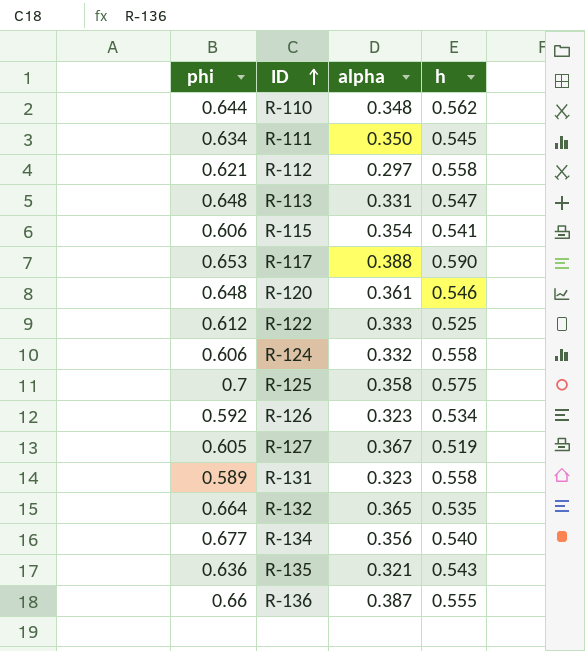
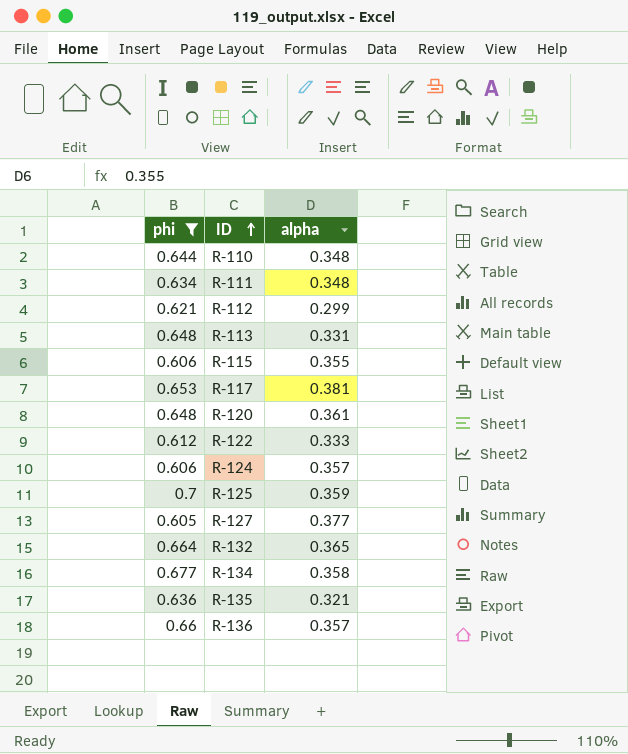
filter: none -> phi >= 0.605
column h | position: 4 -> none
R-111 | alpha: 0.350 -> 0.348
R-112 | alpha: 0.297 -> 0.299
R-115 | alpha: 0.354 -> 0.355
R-117 | alpha: 0.388 -> 0.381
R-124 | alpha: 0.332 -> 0.357
R-125 | alpha: 0.358 -> 0.359
R-127 | alpha: 0.367 -> 0.377
R-134 | alpha: 0.356 -> 0.358
R-136 | alpha: 0.387 -> 0.357

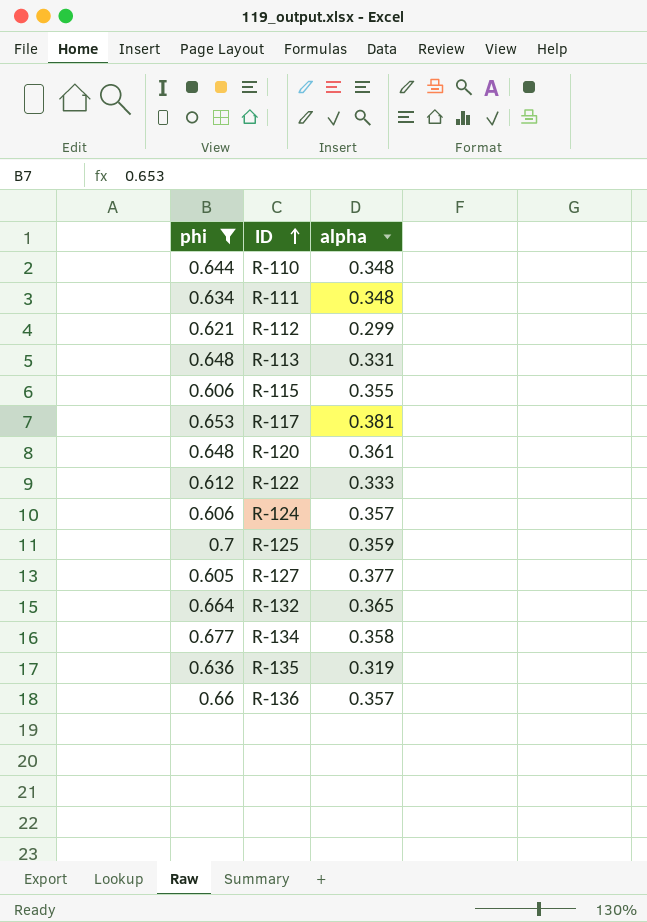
R-135 | alpha: 0.321 -> 0.319

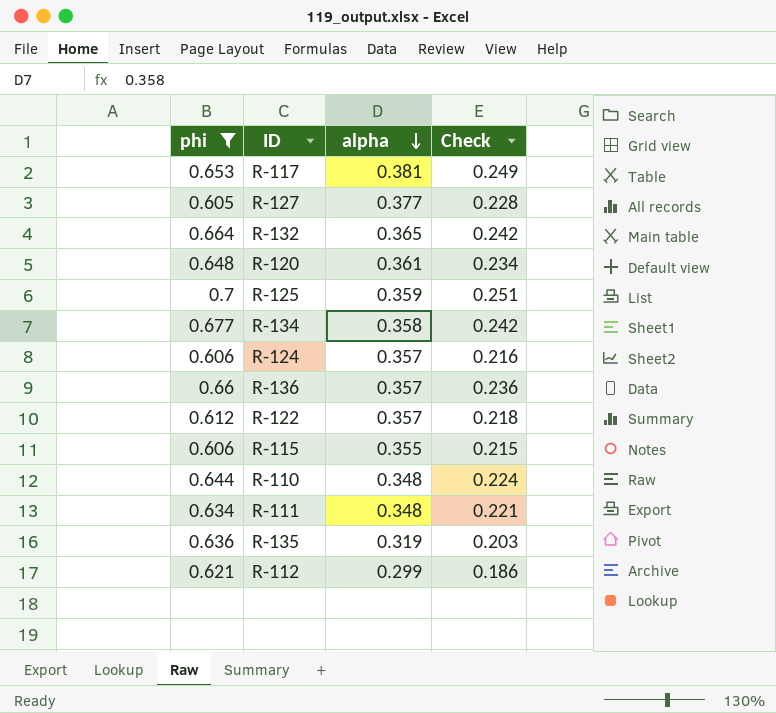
row order: ID ascending -> alpha descending
column Check | formula: none -> [phi] * [alpha]
row R-113: 0.648 | 0.331 -> none
R-122 | alpha: 0.333 -> 0.357

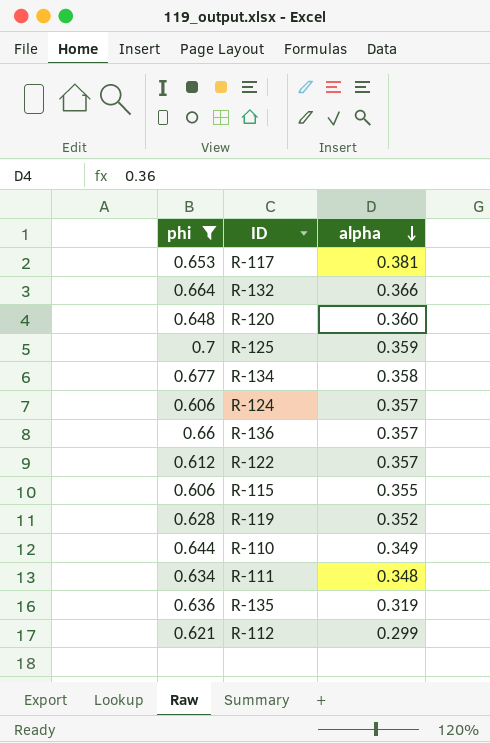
column Check | formula: [phi] * [alpha] -> none
row R-127: 0.605 | 0.377 | 0.228 -> none
R-132 | alpha: 0.365 -> 0.366
R-120 | alpha: 0.361 -> 0.360
row R-119: none -> 0.628 | 0.352
R-110 | alpha: 0.348 -> 0.349

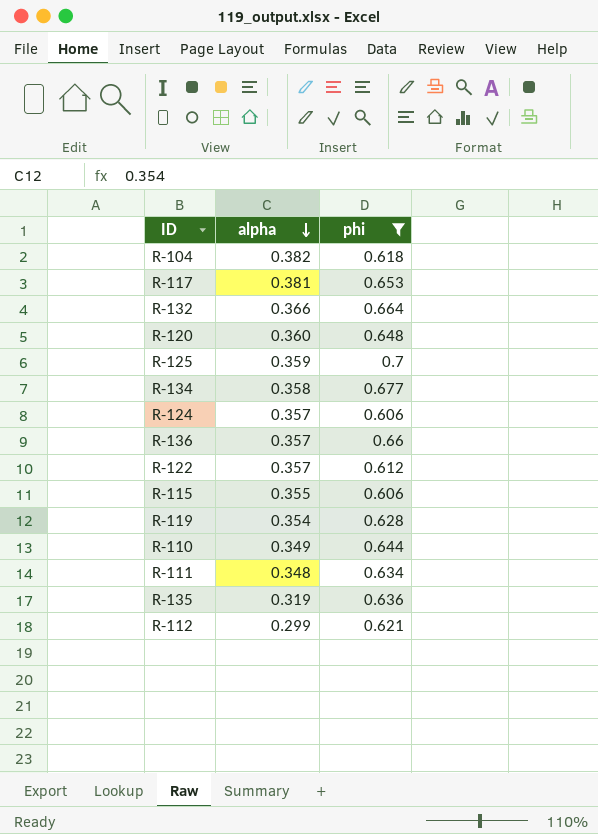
column phi | position: 1 -> 3
row R-104: none -> 0.382 | 0.618
R-119 | alpha: 0.352 -> 0.354

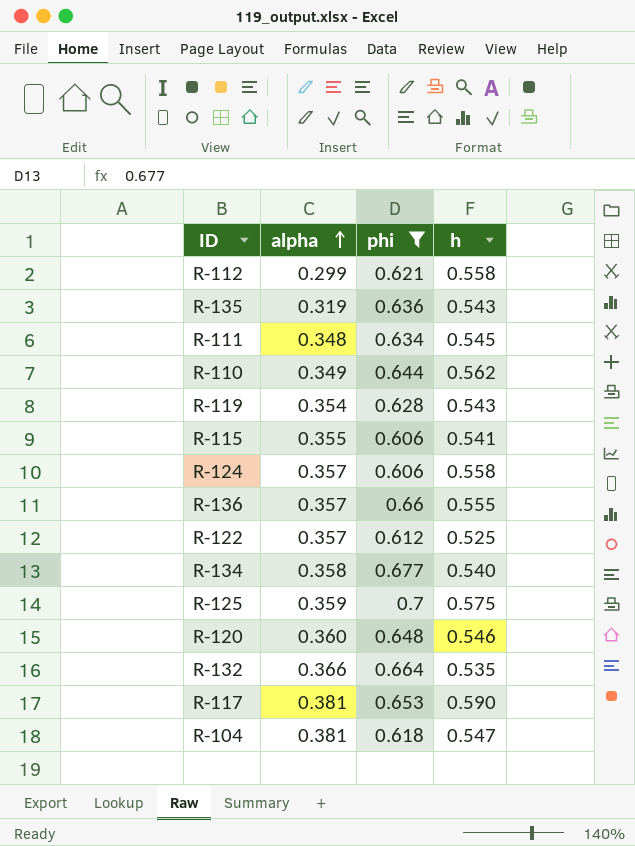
row order: alpha descending -> alpha ascending
column h | position: none -> 4
R-104 | alpha: 0.382 -> 0.381

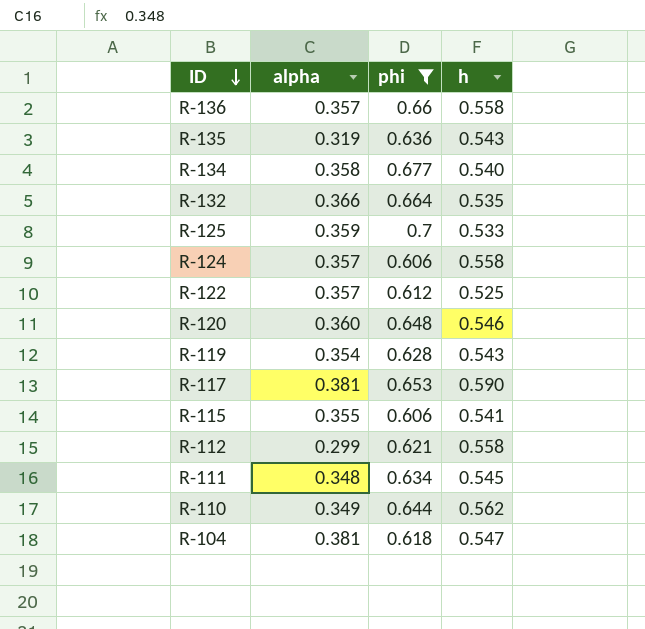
row order: alpha ascending -> ID descending
R-136 | h: 0.555 -> 0.558
R-125 | h: 0.575 -> 0.533

